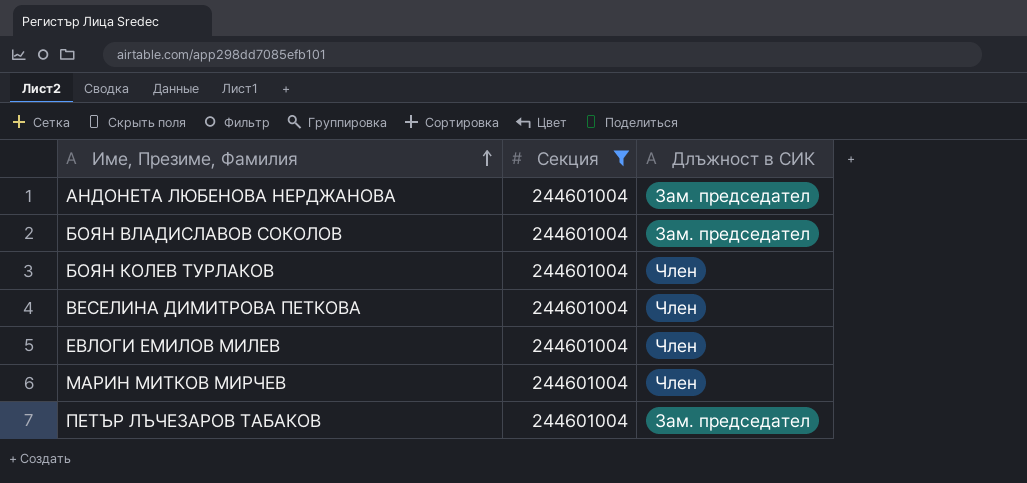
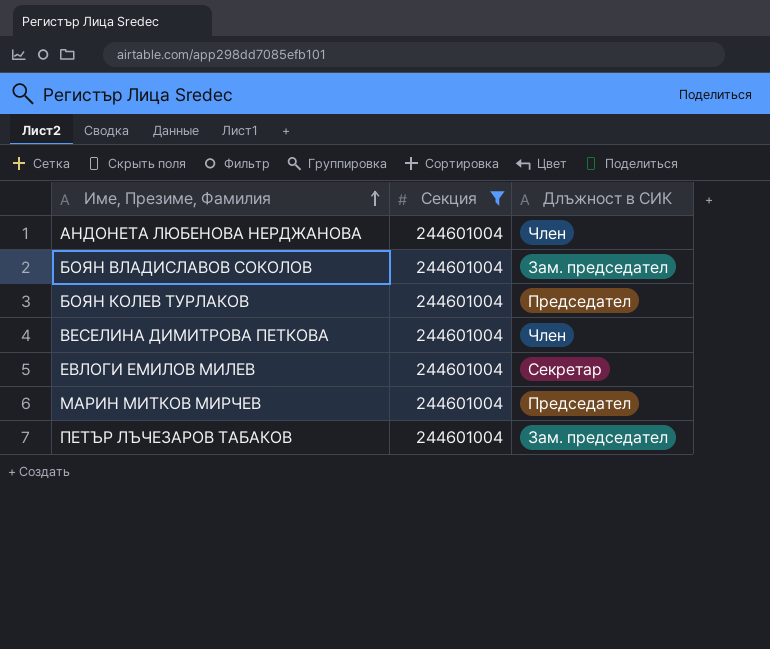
АНДОНЕТА ЛЮБЕНОВА НЕРДЖАНОВА | Длъжност в СИК: Зам. председател -> Член
БОЯН КОЛЕВ ТУРЛАКОВ | Длъжност в СИК: Член -> Председател
ЕВЛОГИ ЕМИЛОВ МИЛЕВ | Длъжност в СИК: Член -> Секретар
МАРИН МИТКОВ МИРЧЕВ | Длъжност в СИК: Член -> Председател

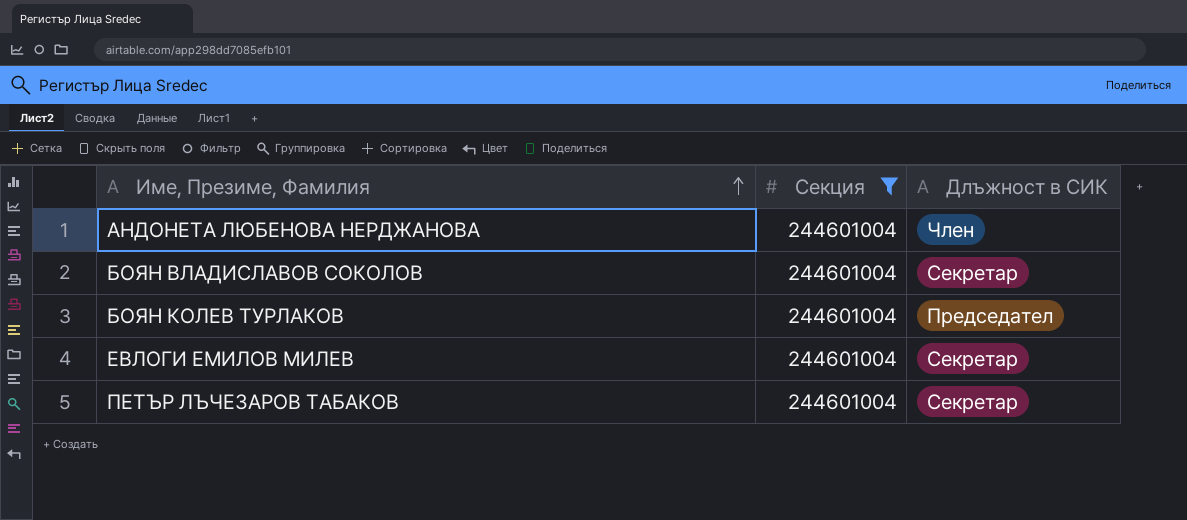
row ВЕСЕЛИНА ДИМИТРОВА ПЕТКОВА: 244601004 | Член -> none
row МАРИН МИТКОВ МИРЧЕВ: 244601004 | Председател -> none
БОЯН ВЛАДИСЛАВОВ СОКОЛОВ | Длъжност в СИК: Зам. председател -> Секретар
ПЕТЪР ЛЪЧЕЗАРОВ ТАБАКОВ | Длъжност в СИК: Зам. председател -> Секретар

